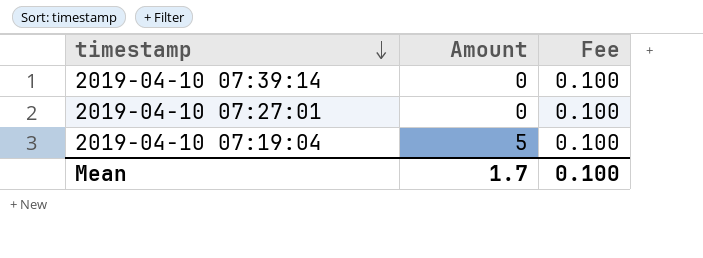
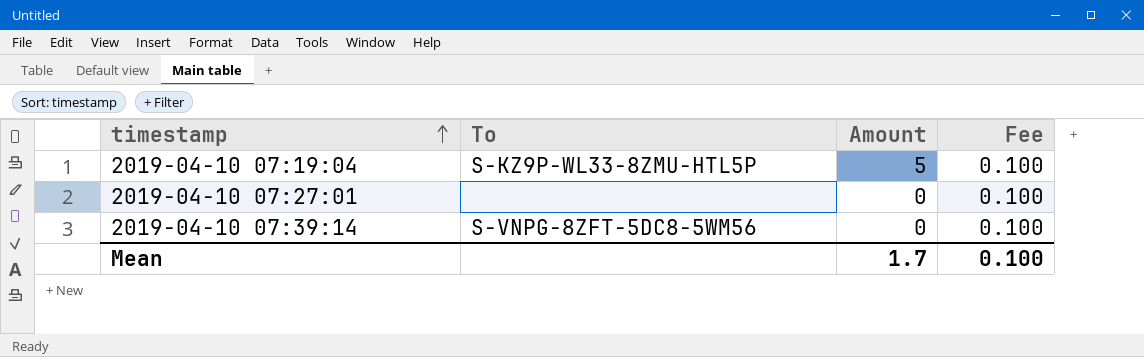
row order: timestamp descending -> timestamp ascending
column To | position: none -> 2

